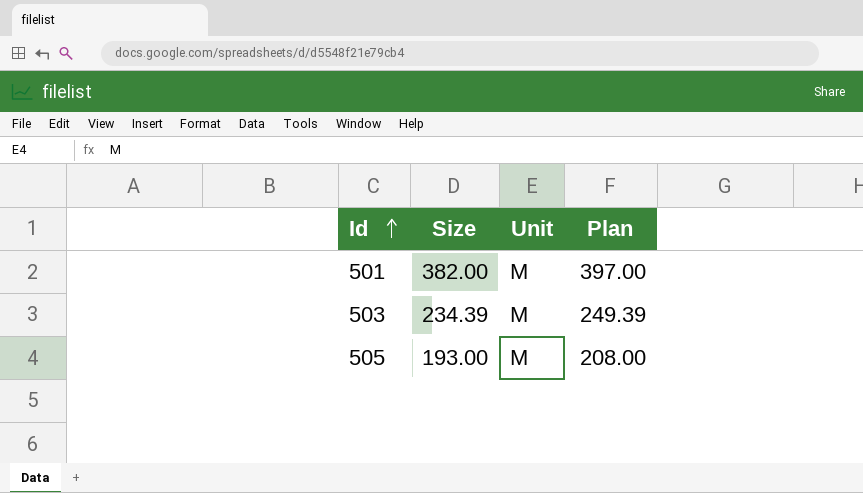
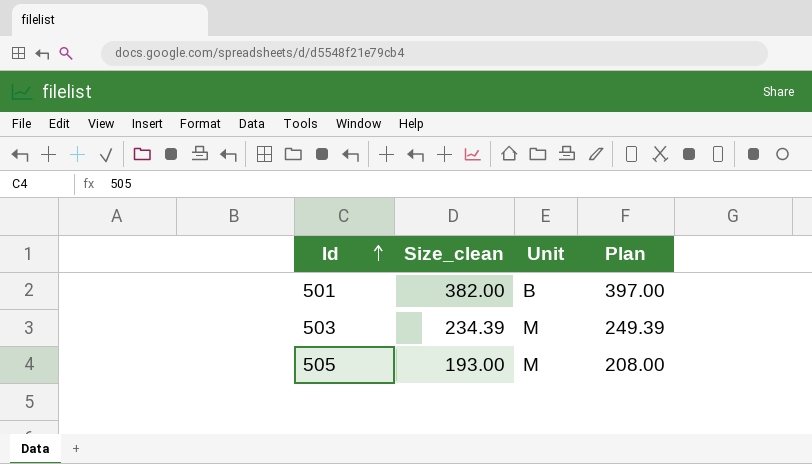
column name: Size -> Size_clean
501 | Unit: M -> B

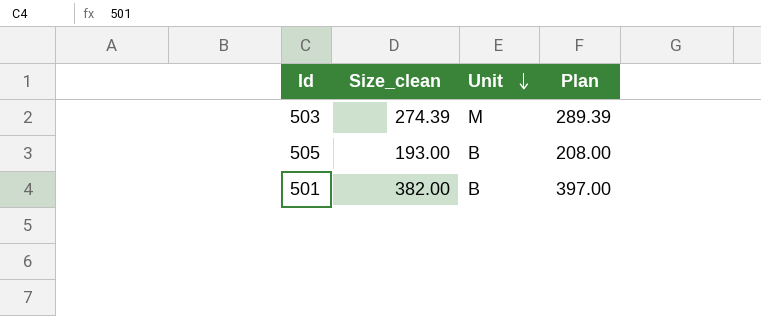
row order: Id ascending -> Unit descending
503 | Size_clean: 234.39 -> 274.39
503 | Plan: 249.39 -> 289.39
505 | Unit: M -> B

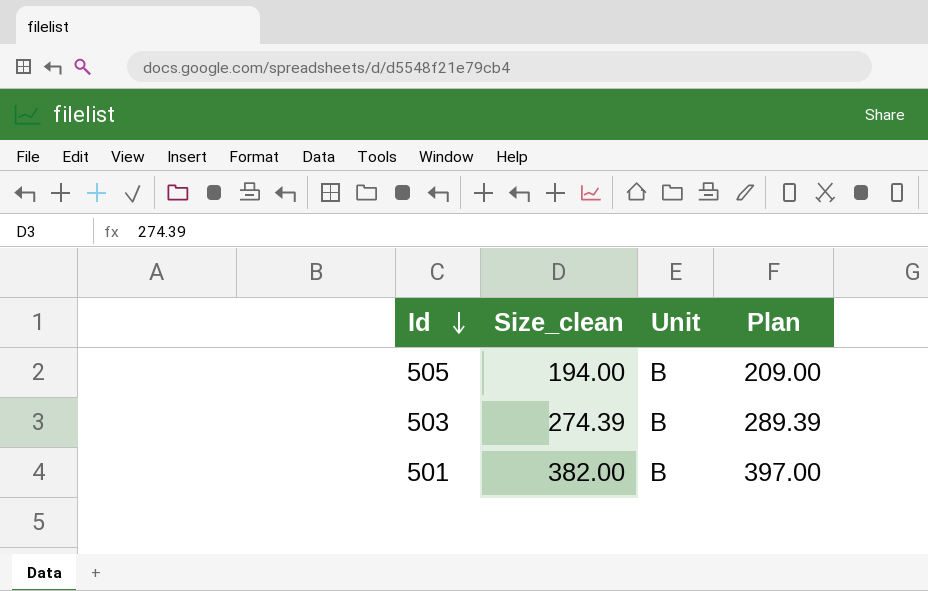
row order: Unit descending -> Id descending
505 | Size_clean: 193.00 -> 194.00
505 | Plan: 208.00 -> 209.00
503 | Unit: M -> B

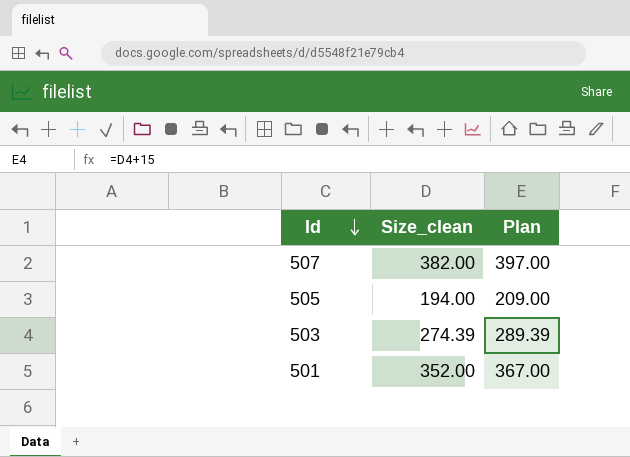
column Unit | position: 3 -> none
row 507: none -> 382.00 | 397.00
501 | Size_clean: 382.00 -> 352.00
501 | Plan: 397.00 -> 367.00

